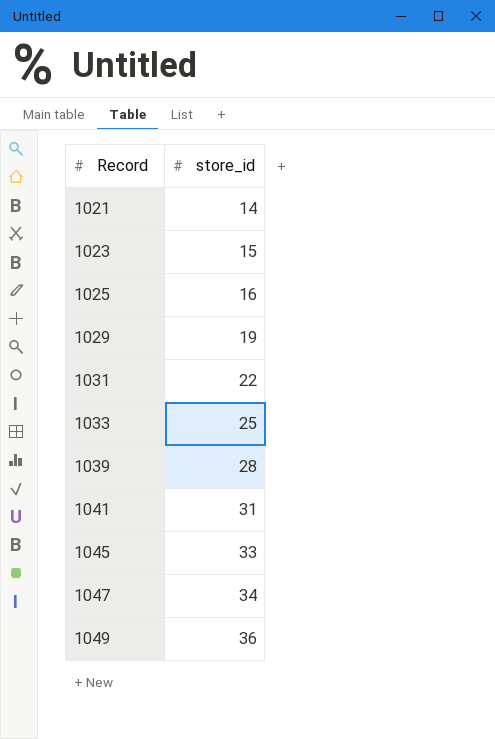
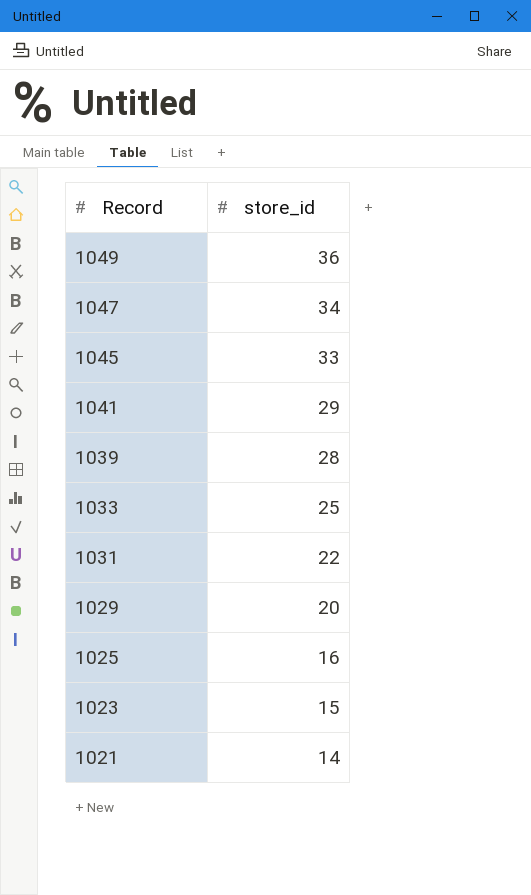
row order: Record ascending -> Record descending
1041 | store_id: 31 -> 29
1029 | store_id: 19 -> 20

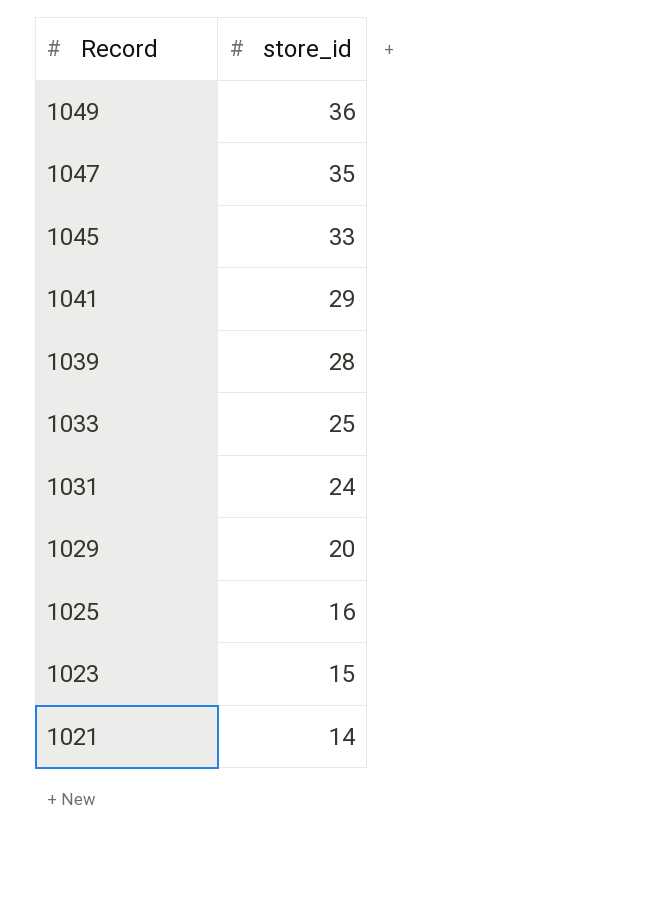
1047 | store_id: 34 -> 35
1031 | store_id: 22 -> 24

